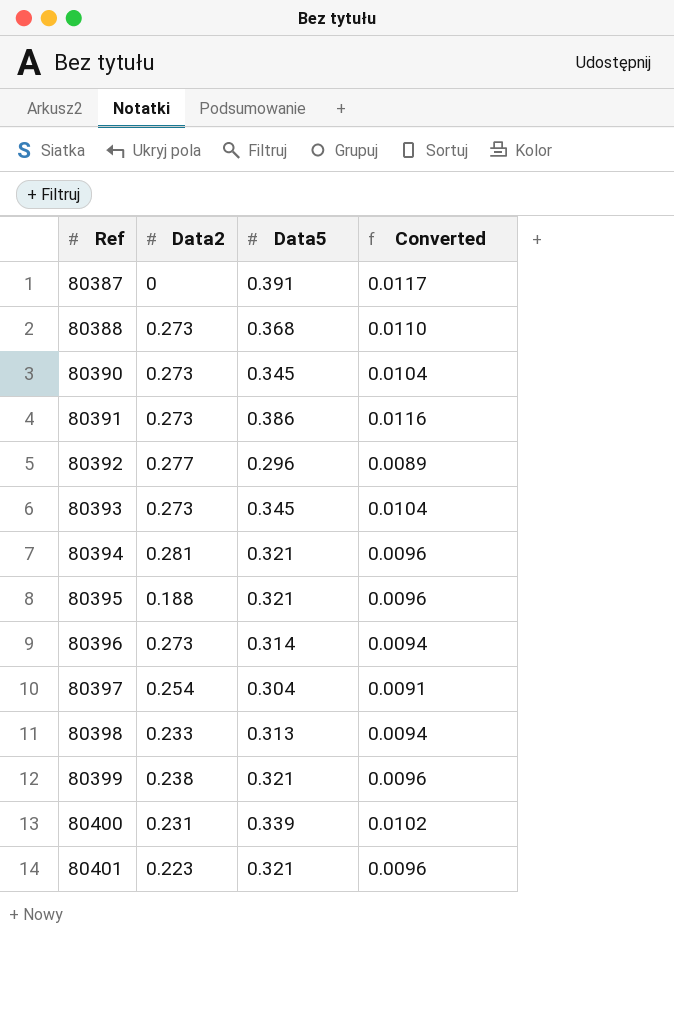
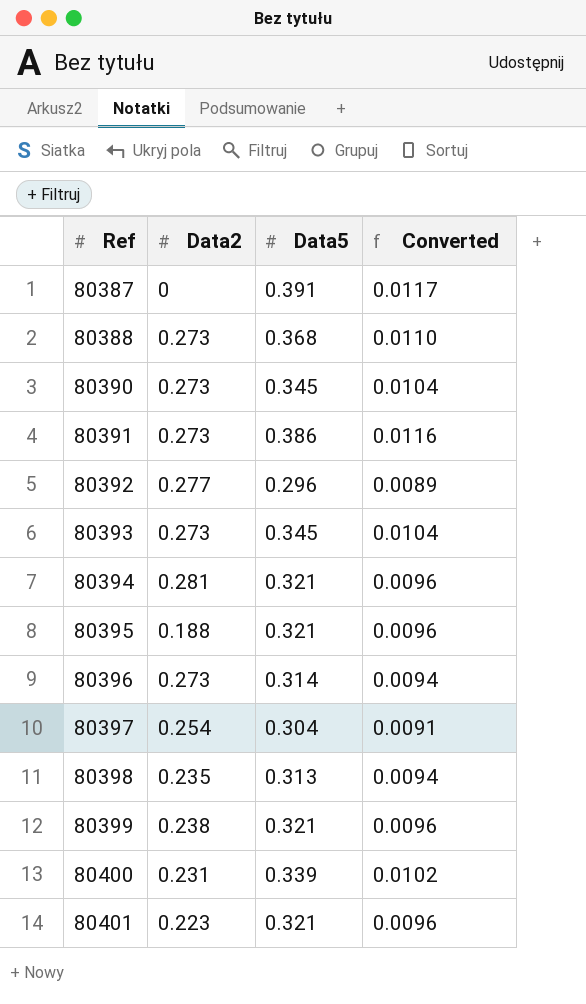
80398 | Data2: 0.233 -> 0.235

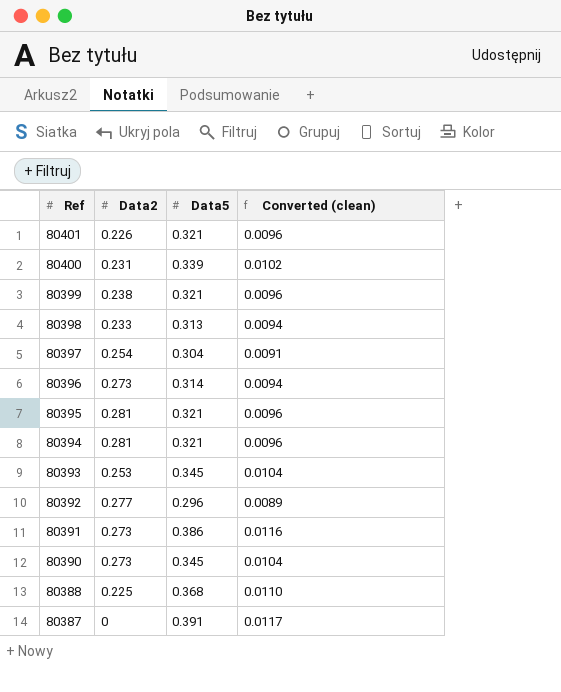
row order: Ref ascending -> Ref descending
column name: Converted -> Converted (clean)
80401 | Data2: 0.223 -> 0.226
80398 | Data2: 0.235 -> 0.233
80395 | Data2: 0.188 -> 0.281
80393 | Data2: 0.273 -> 0.253
80388 | Data2: 0.273 -> 0.225

